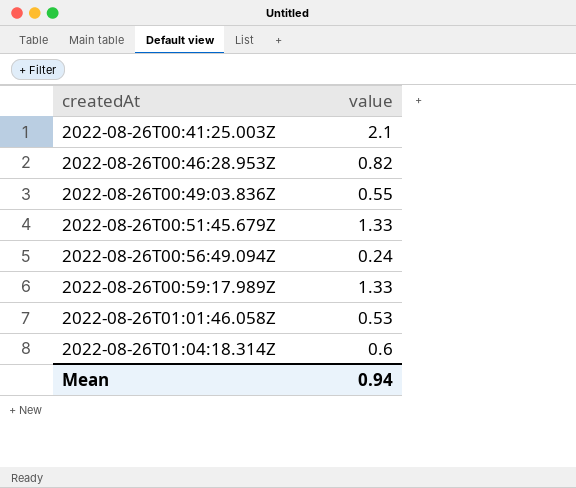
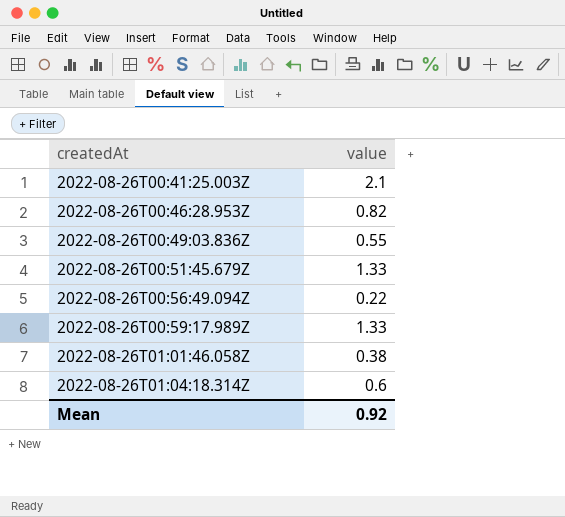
2022-08-26T00:56:49.094Z | value: 0.24 -> 0.22
2022-08-26T01:01:46.058Z | value: 0.53 -> 0.38
Mean | value: 0.94 -> 0.92

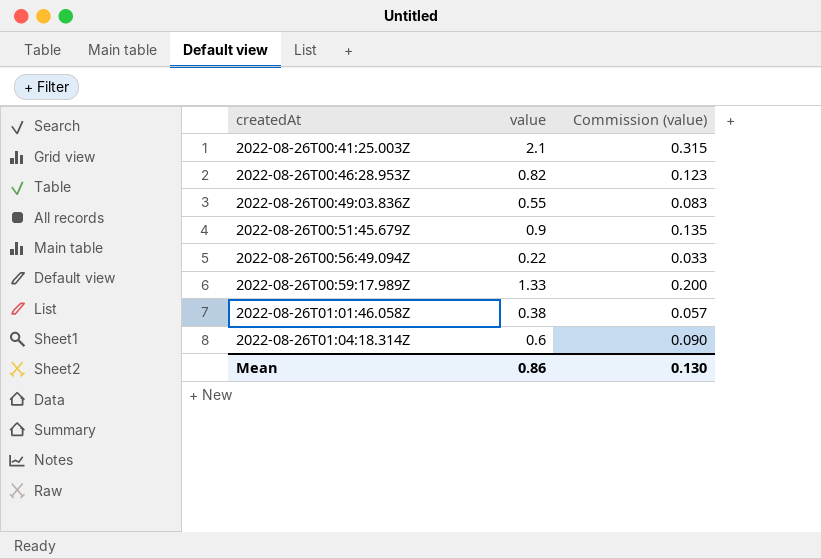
column Commission (value) | formula: none -> [value] * 0.15
2022-08-26T00:51:45.679Z | value: 1.33 -> 0.9
Mean | value: 0.92 -> 0.86

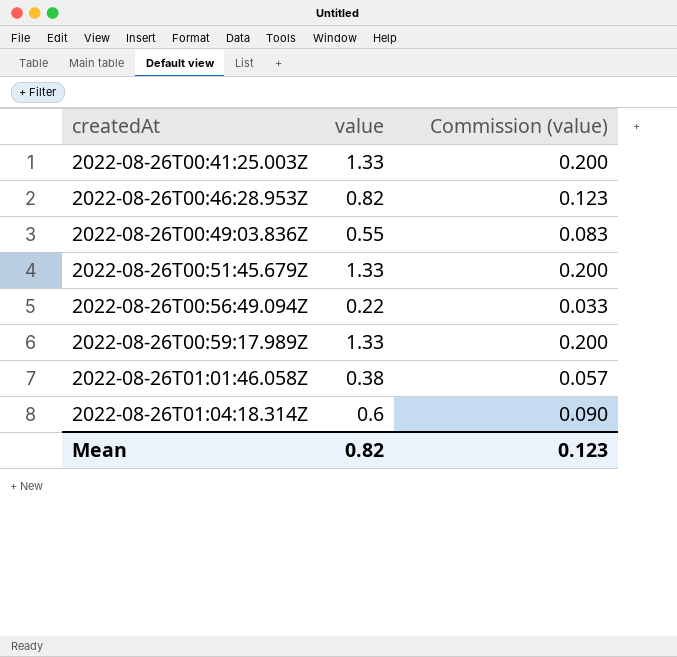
2022-08-26T00:41:25.003Z | value: 2.1 -> 1.33
2022-08-26T00:41:25.003Z | Commission (value): 0.315 -> 0.200
2022-08-26T00:51:45.679Z | value: 0.9 -> 1.33
2022-08-26T00:51:45.679Z | Commission (value): 0.135 -> 0.200
Mean | value: 0.86 -> 0.82
Mean | Commission (value): 0.130 -> 0.123

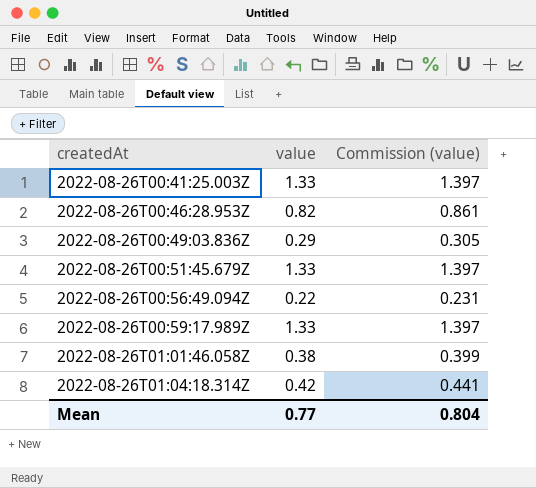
column Commission (value) | formula: [value] * 0.15 -> [value] * 1.05
2022-08-26T00:49:03.836Z | value: 0.55 -> 0.29
2022-08-26T01:04:18.314Z | value: 0.6 -> 0.42
Mean | value: 0.82 -> 0.77
Mean | Commission (value): 0.123 -> 0.804

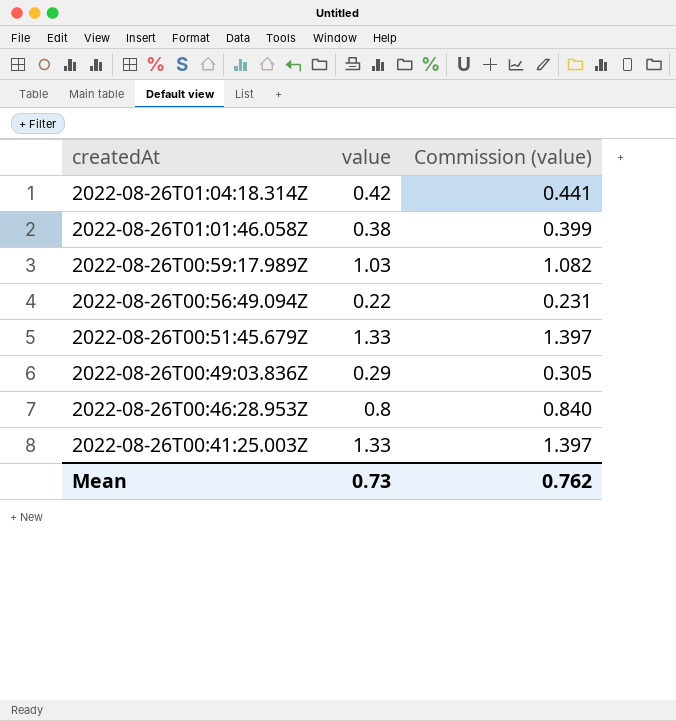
row order: createdAt ascending -> createdAt descending
2022-08-26T00:59:17.989Z | value: 1.33 -> 1.03
2022-08-26T00:59:17.989Z | Commission (value): 1.397 -> 1.082
2022-08-26T00:46:28.953Z | value: 0.82 -> 0.8
2022-08-26T00:46:28.953Z | Commission (value): 0.861 -> 0.840
Mean | value: 0.77 -> 0.73
Mean | Commission (value): 0.804 -> 0.762

